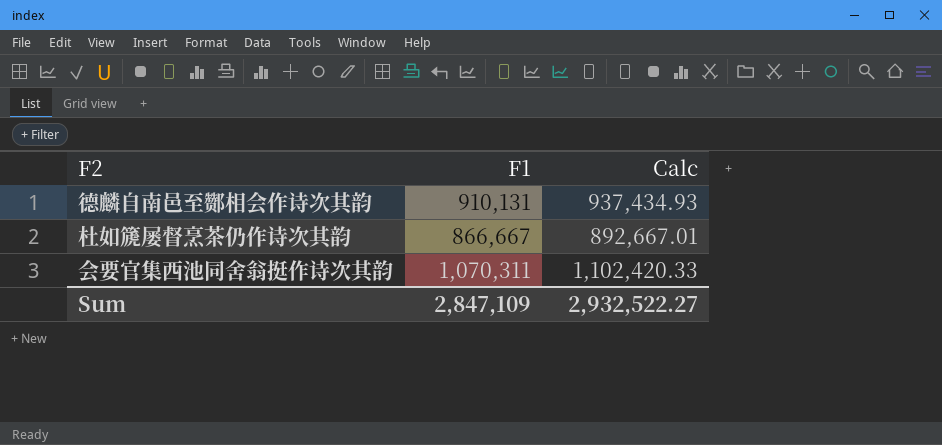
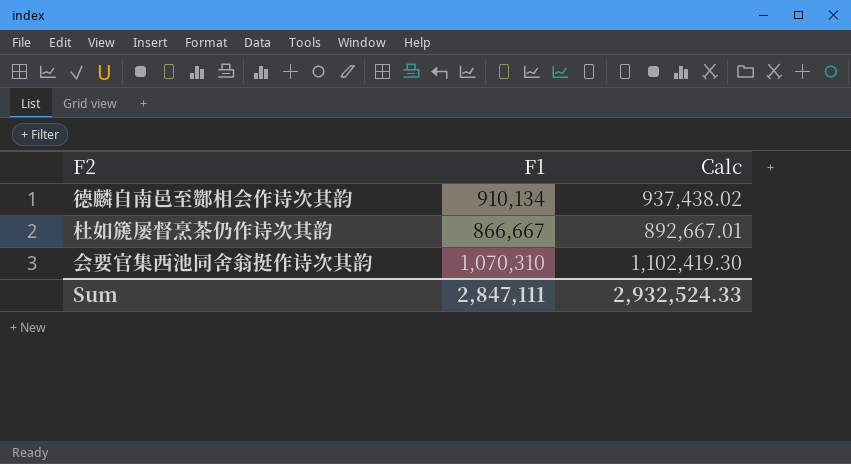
德麟自南邑至酂相会作诗次其韵 | F1: 910,131 -> 910,134
德麟自南邑至酂相会作诗次其韵 | Calc: 937,434.93 -> 937,438.02
会要官集西池同舍翁挺作诗次其韵 | F1: 1,070,311 -> 1,070,310
会要官集西池同舍翁挺作诗次其韵 | Calc: 1,102,420.33 -> 1,102,419.30
Sum | F1: 2,847,109 -> 2,847,111
Sum | Calc: 2,932,522.27 -> 2,932,524.33

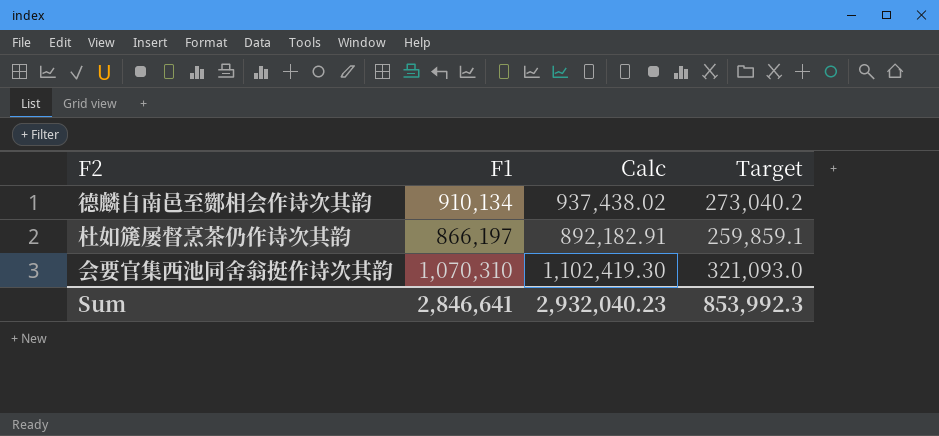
column Target | formula: none -> [F1] * 0.3
杜如篪屡督烹茶仍作诗次其韵 | F1: 866,667 -> 866,197
杜如篪屡督烹茶仍作诗次其韵 | Calc: 892,667.01 -> 892,182.91
Sum | F1: 2,847,111 -> 2,846,641
Sum | Calc: 2,932,524.33 -> 2,932,040.23

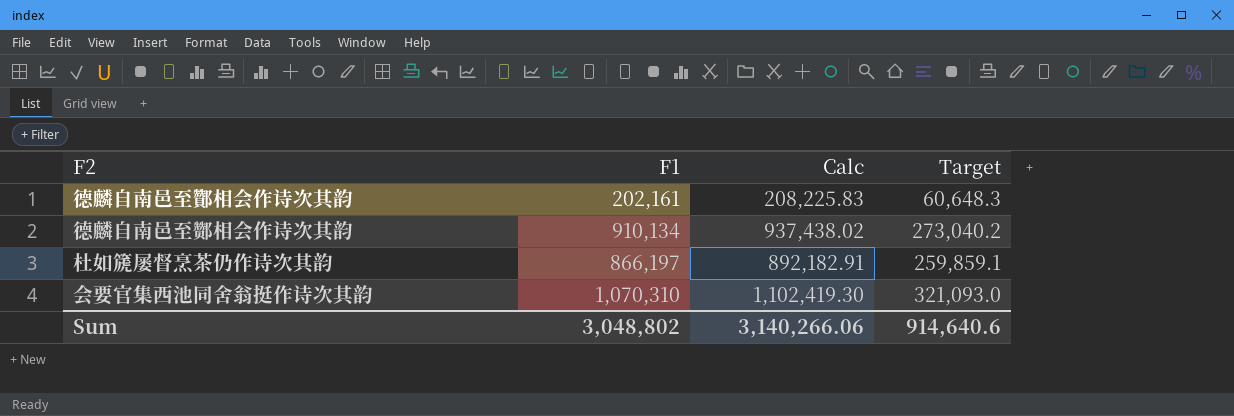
row 德麟自南邑至酇相会作诗次其韵: none -> 202,161 | 208,225.83 | 60,648.3
Sum | F1: 2,846,641 -> 3,048,802
Sum | Calc: 2,932,040.23 -> 3,140,266.06
Sum | Target: 853,992.3 -> 914,640.6

